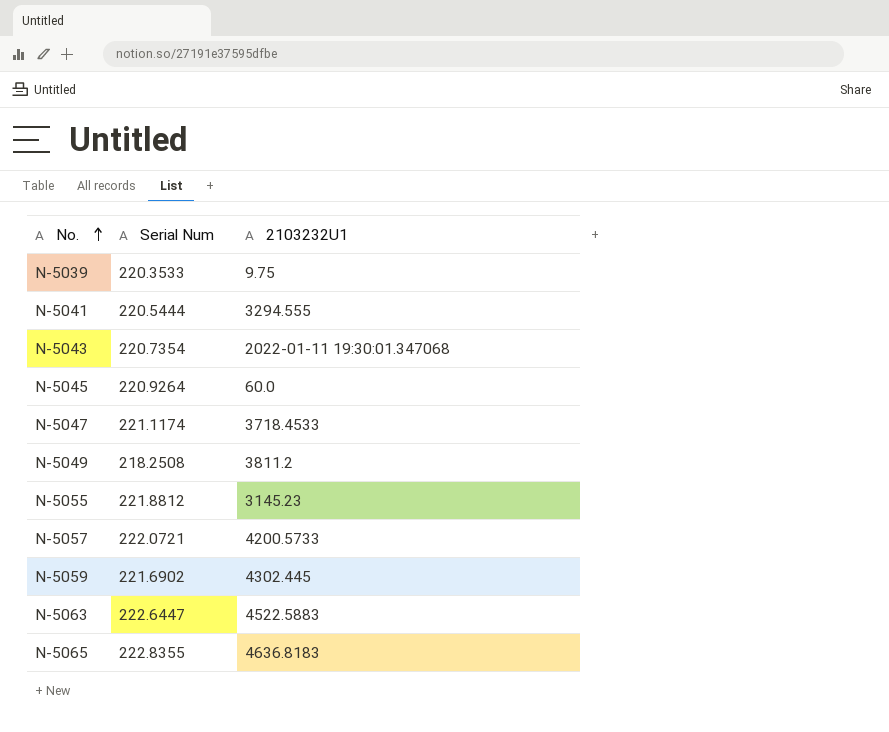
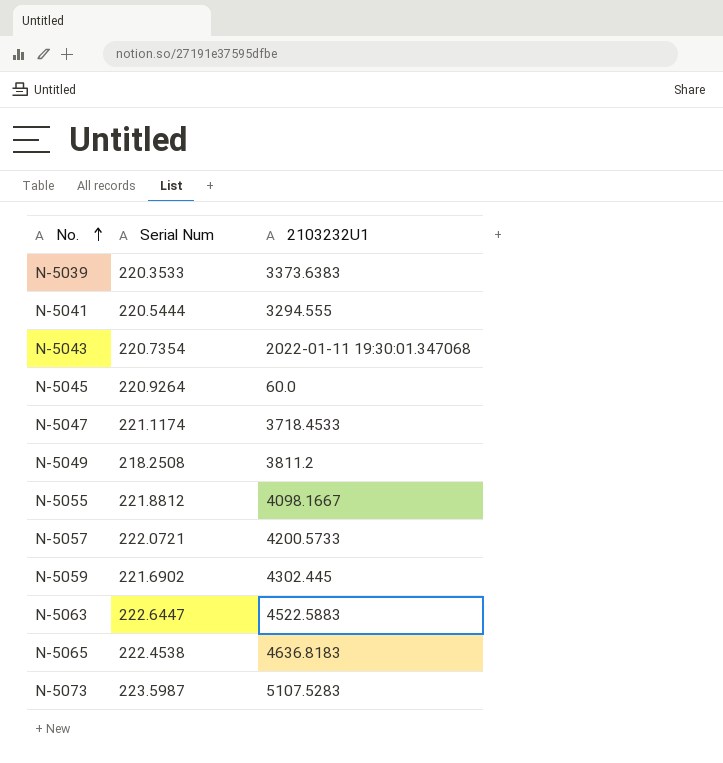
N-5039 | 2103232U1: 9.75 -> 3373.6383
N-5055 | 2103232U1: 3145.23 -> 4098.1667
N-5065 | Serial Num: 222.8355 -> 222.4538
row N-5073: none -> 223.5987 | 5107.5283

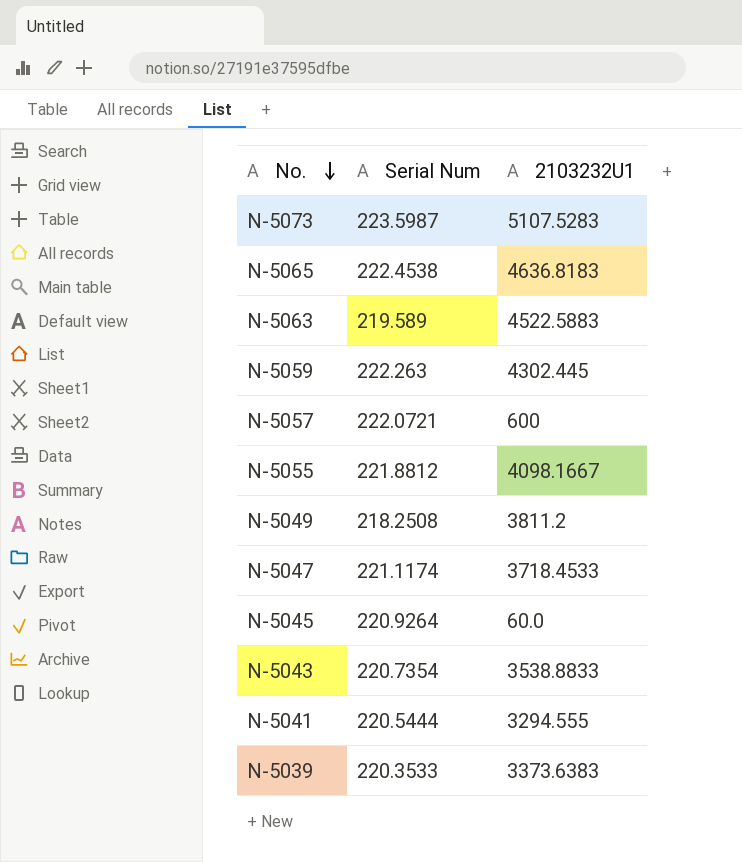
row order: No. ascending -> No. descending
N-5063 | Serial Num: 222.6447 -> 219.589
N-5059 | Serial Num: 221.6902 -> 222.263
N-5057 | 2103232U1: 4200.5733 -> 600
N-5043 | 2103232U1: 2022-01-11 19:30:01.347068 -> 3538.8833

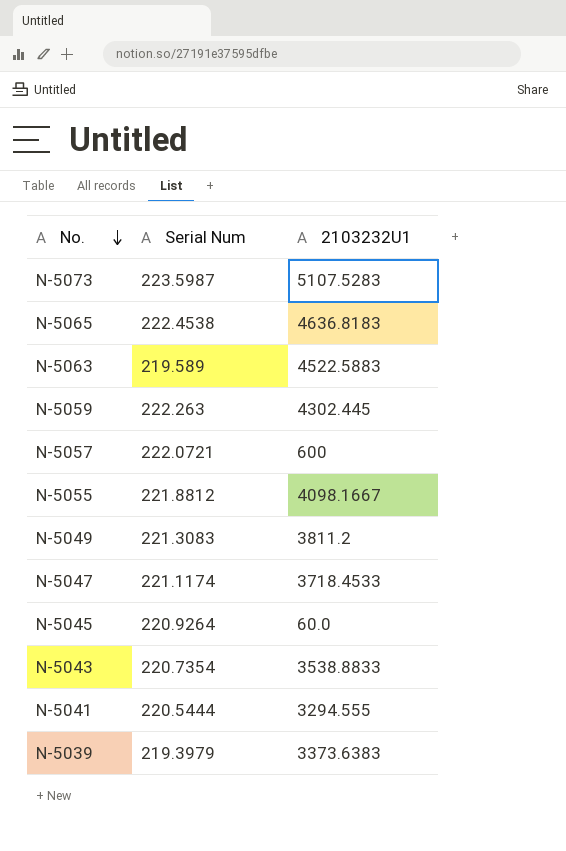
N-5049 | Serial Num: 218.2508 -> 221.3083
N-5039 | Serial Num: 220.3533 -> 219.3979

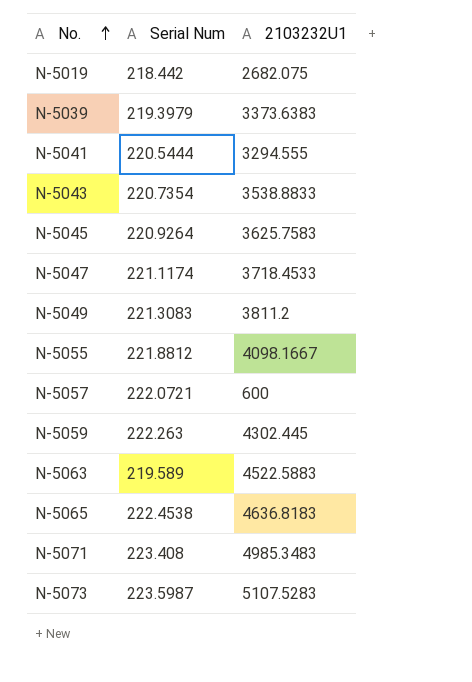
row order: No. descending -> No. ascending
row N-5019: none -> 218.442 | 2682.075
N-5045 | 2103232U1: 60.0 -> 3625.7583
row N-5071: none -> 223.408 | 4985.3483

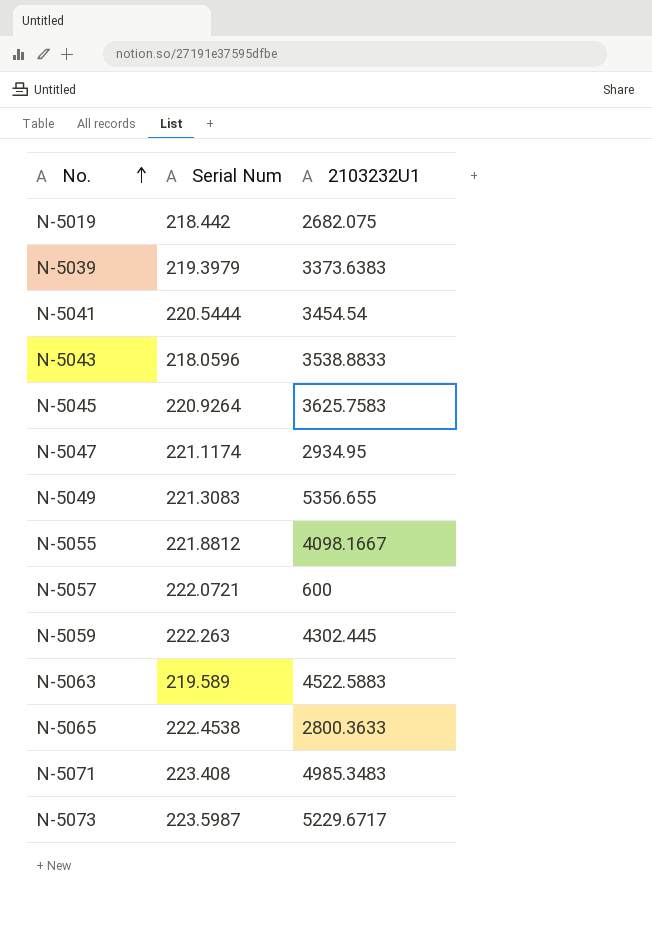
N-5041 | 2103232U1: 3294.555 -> 3454.54
N-5043 | Serial Num: 220.7354 -> 218.0596
N-5047 | 2103232U1: 3718.4533 -> 2934.95
N-5049 | 2103232U1: 3811.2 -> 5356.655
N-5065 | 2103232U1: 4636.8183 -> 2800.3633
N-5073 | 2103232U1: 5107.5283 -> 5229.6717

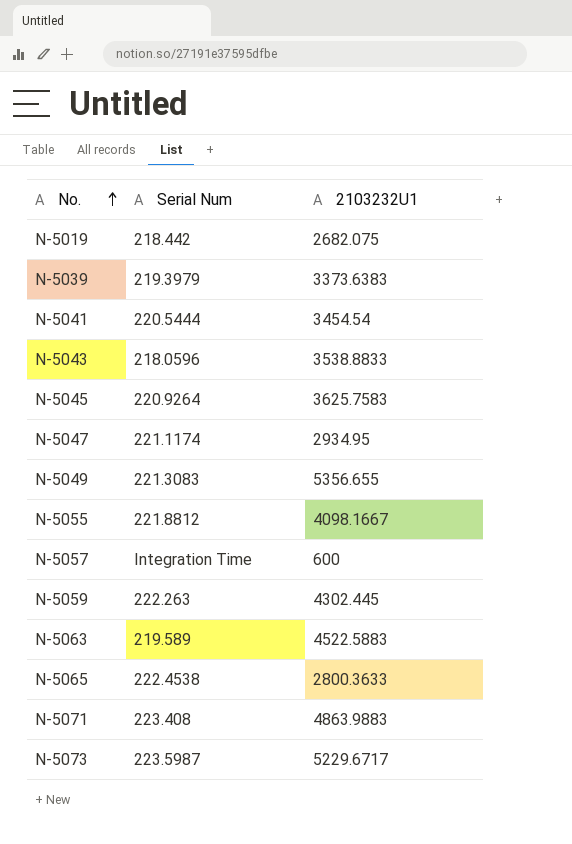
N-5057 | Serial Num: 222.0721 -> Integration Time
N-5071 | 2103232U1: 4985.3483 -> 4863.9883

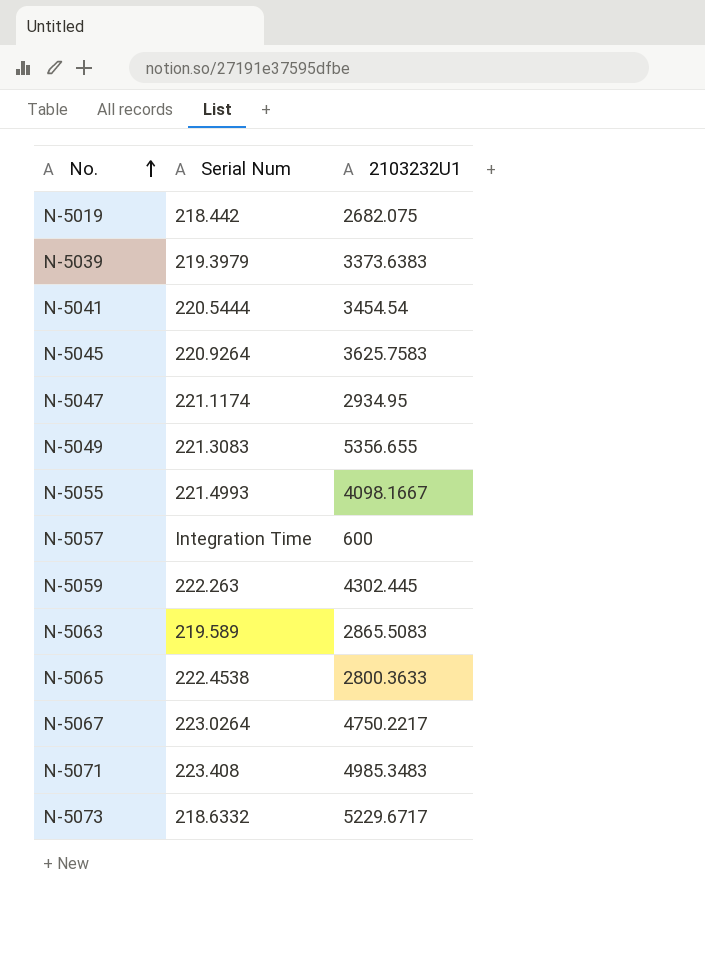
row N-5043: 218.0596 | 3538.8833 -> none
N-5055 | Serial Num: 221.8812 -> 221.4993
N-5063 | 2103232U1: 4522.5883 -> 2865.5083
row N-5067: none -> 223.0264 | 4750.2217
N-5071 | 2103232U1: 4863.9883 -> 4985.3483
N-5073 | Serial Num: 223.5987 -> 218.6332

